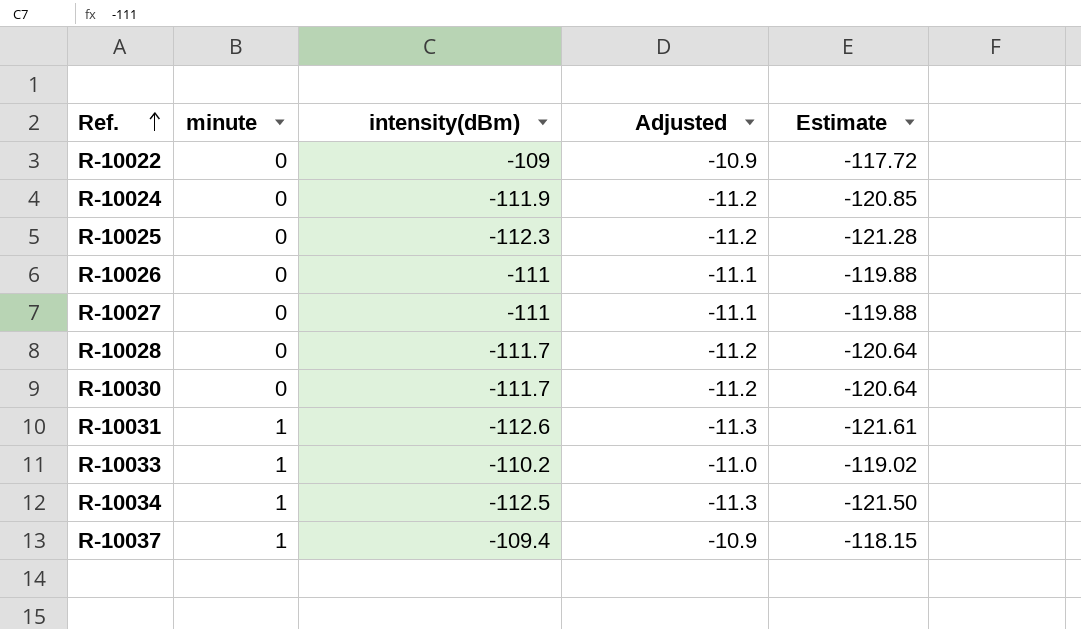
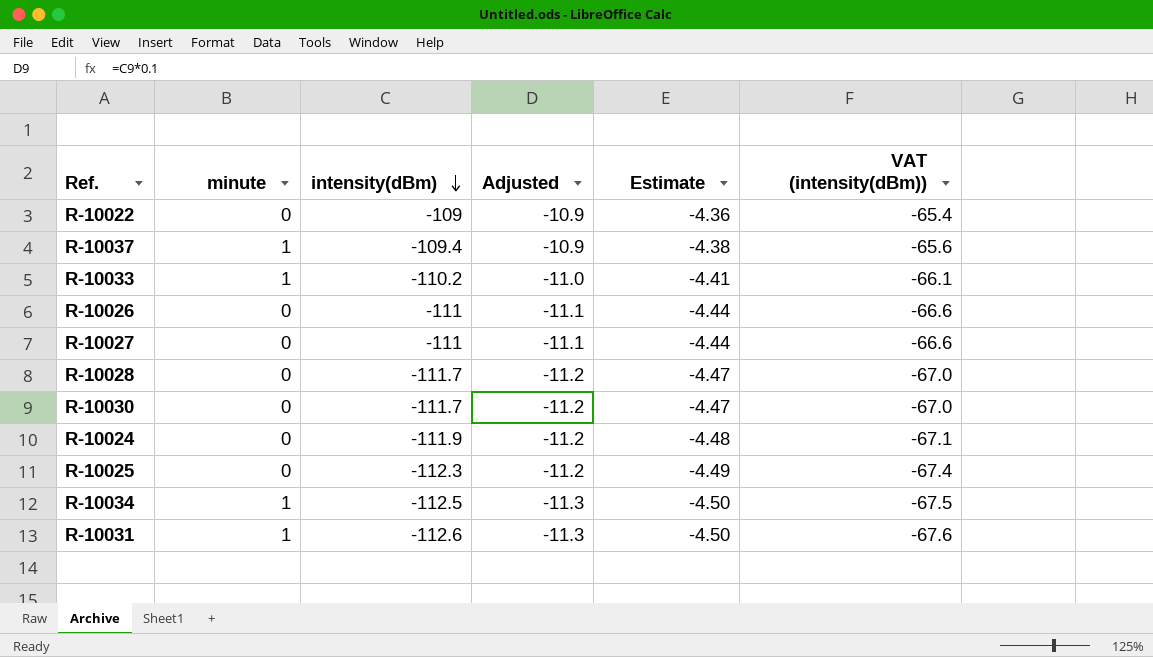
row order: Ref. ascending -> intensity(dBm) descending
column Estimate | formula: [intensity(dBm)] * 1.08 -> [intensity(dBm)] * 0.04
column VAT (intensity(dBm)) | formula: none -> [intensity(dBm)] * 0.6

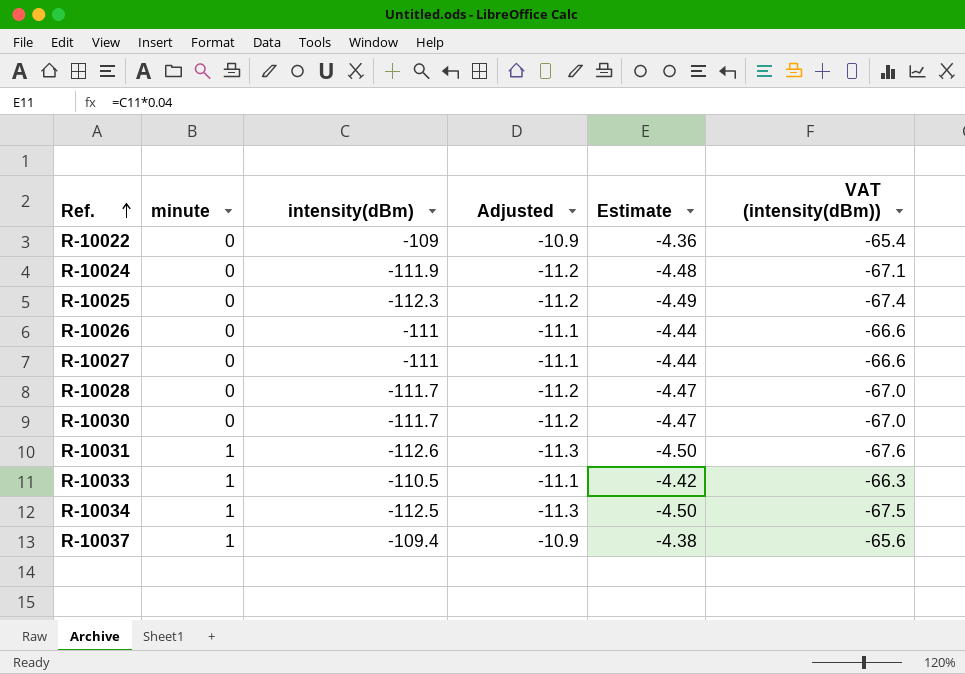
row order: intensity(dBm) descending -> Ref. ascending
R-10033 | intensity(dBm): -110.2 -> -110.5
R-10033 | Adjusted: -11.0 -> -11.1
R-10033 | Estimate: -4.41 -> -4.42
R-10033 | VAT (intensity(dBm)): -66.1 -> -66.3

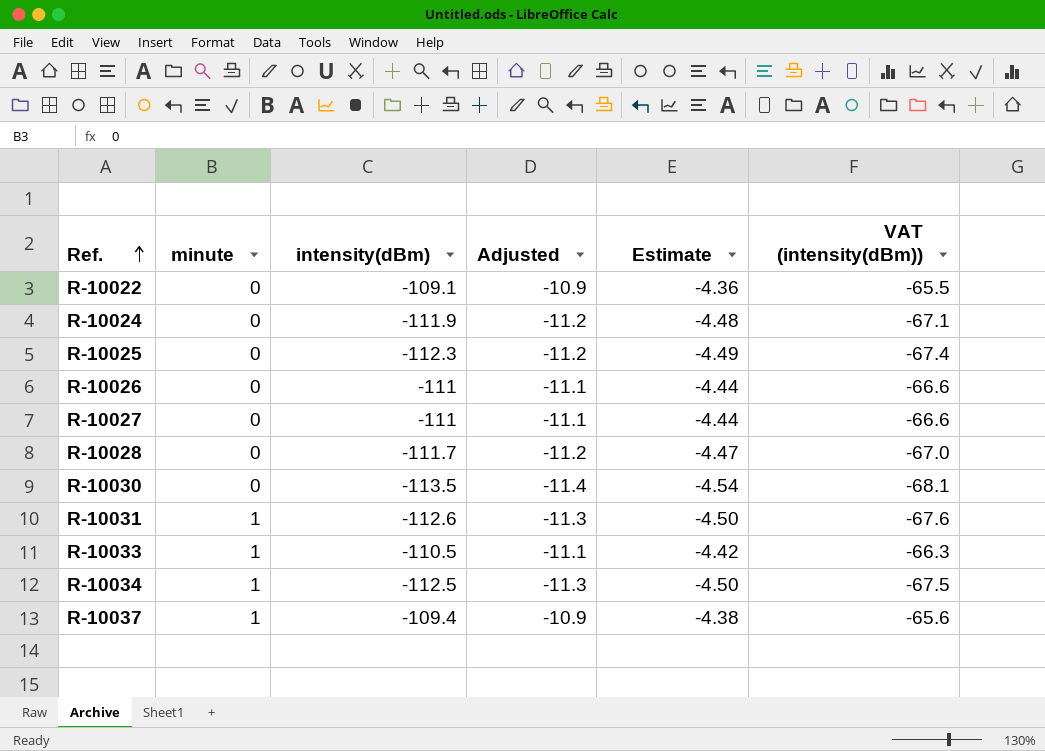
R-10022 | intensity(dBm): -109 -> -109.1
R-10022 | VAT (intensity(dBm)): -65.4 -> -65.5
R-10030 | intensity(dBm): -111.7 -> -113.5
R-10030 | Adjusted: -11.2 -> -11.4
R-10030 | Estimate: -4.47 -> -4.54
R-10030 | VAT (intensity(dBm)): -67.0 -> -68.1

